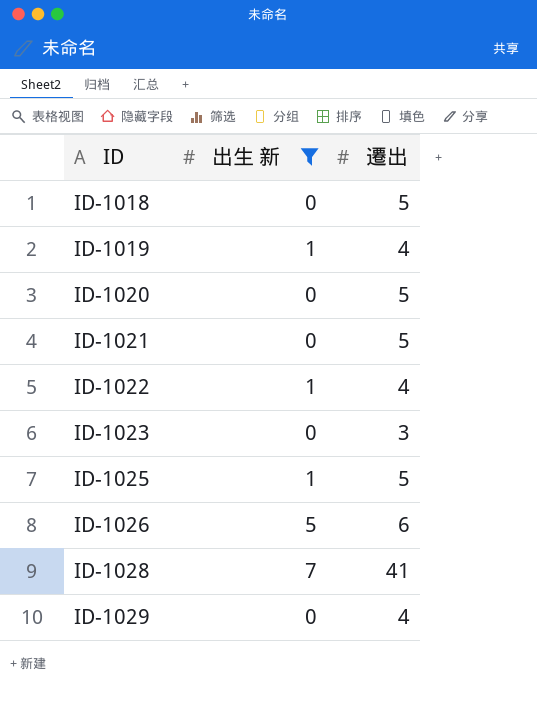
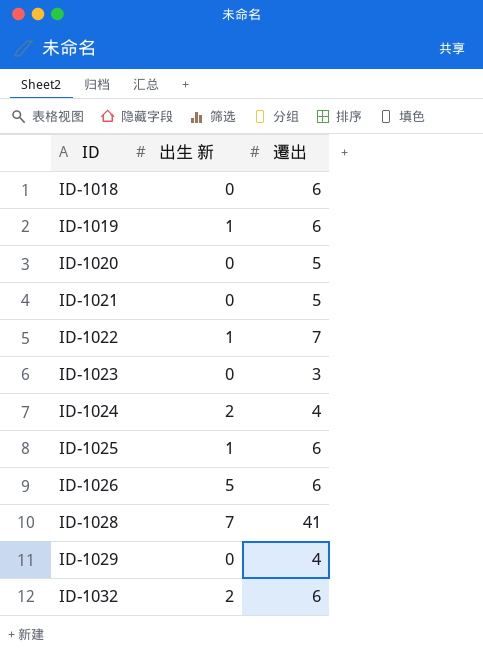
filter: 出生 新 != 2 -> none
ID-1018 | 遷出: 5 -> 6
ID-1019 | 遷出: 4 -> 6
ID-1022 | 遷出: 4 -> 7
ID-1025 | 遷出: 5 -> 6

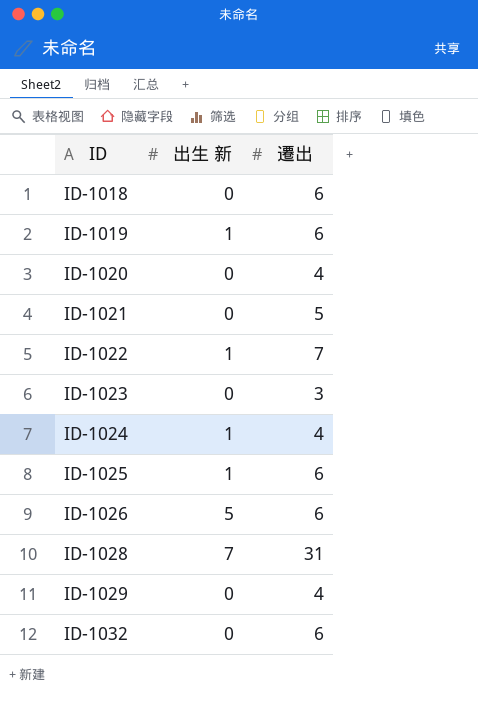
ID-1020 | 遷出: 5 -> 4
ID-1024 | 出生 新: 2 -> 1
ID-1028 | 遷出: 41 -> 31
ID-1032 | 出生 新: 2 -> 0

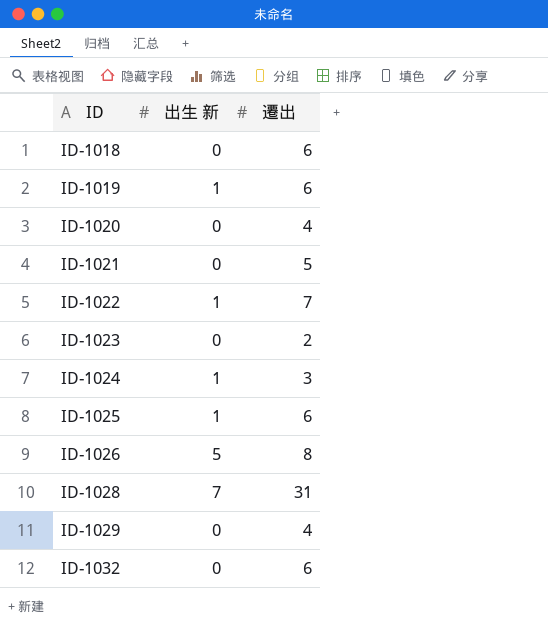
ID-1023 | 遷出: 3 -> 2
ID-1024 | 遷出: 4 -> 3
ID-1026 | 遷出: 6 -> 8

